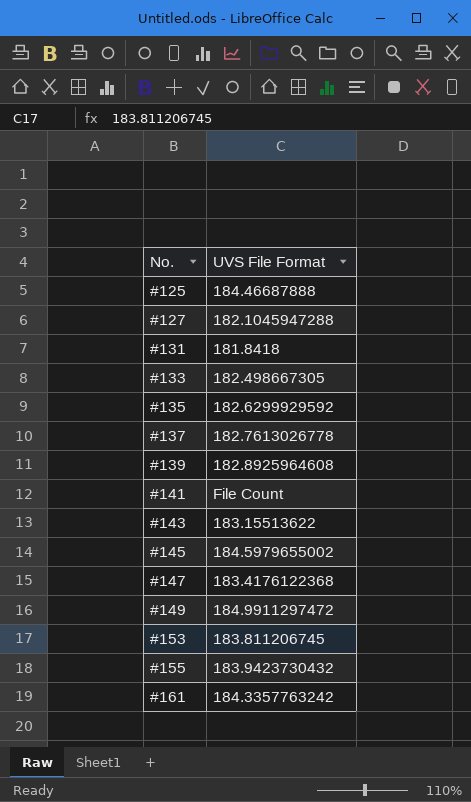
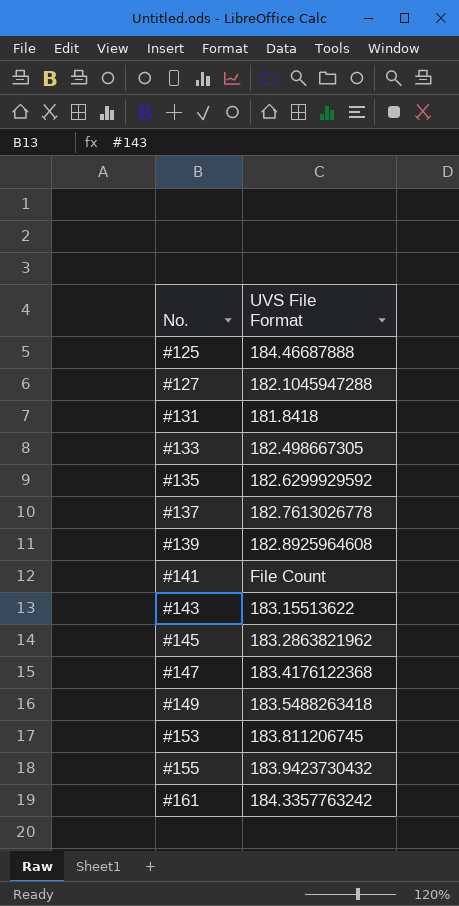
#145 | UVS File Format: 184.5979655002 -> 183.2863821962
#149 | UVS File Format: 184.9911297472 -> 183.5488263418

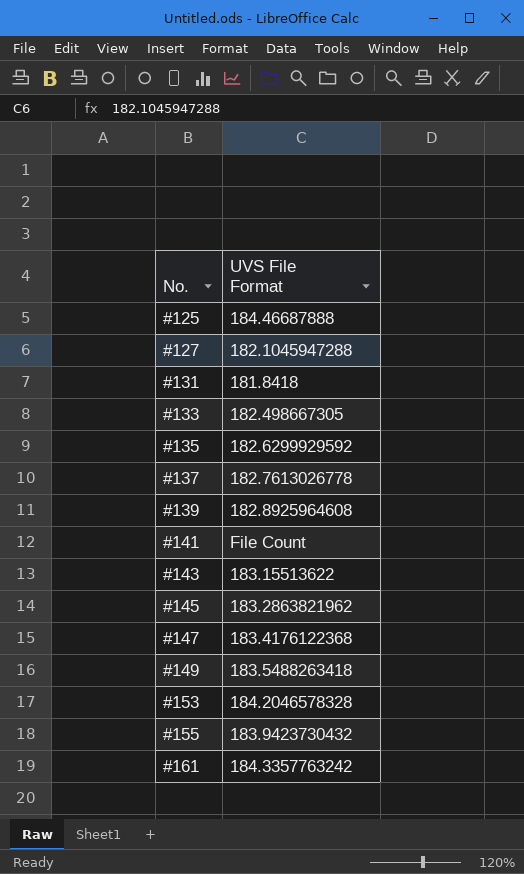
#153 | UVS File Format: 183.811206745 -> 184.2046578328

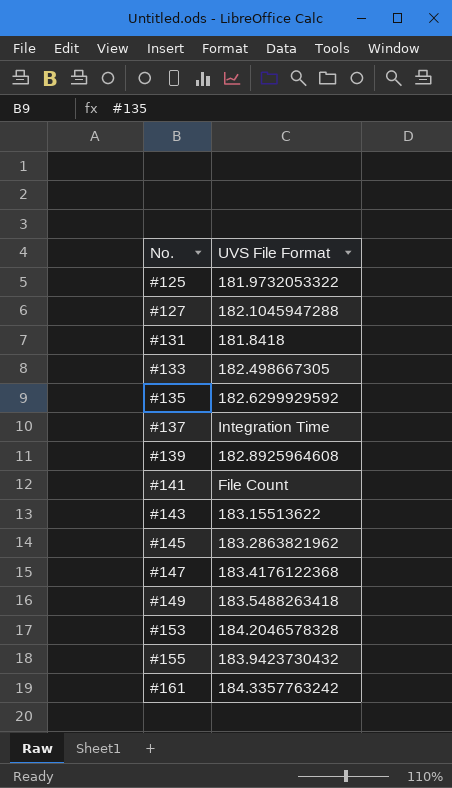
#125 | UVS File Format: 184.46687888 -> 181.9732053322
#137 | UVS File Format: 182.7613026778 -> Integration Time

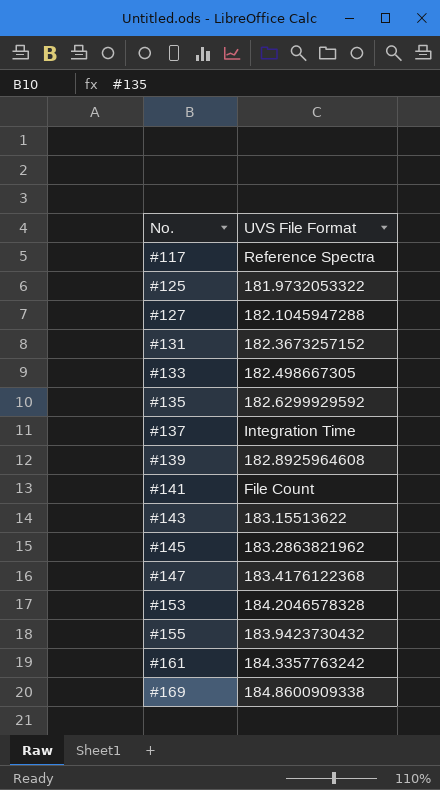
row #149: 183.5488263418 -> none
row #117: none -> Reference Spectra
#131 | UVS File Format: 181.8418 -> 182.3673257152
row #169: none -> 184.8600909338

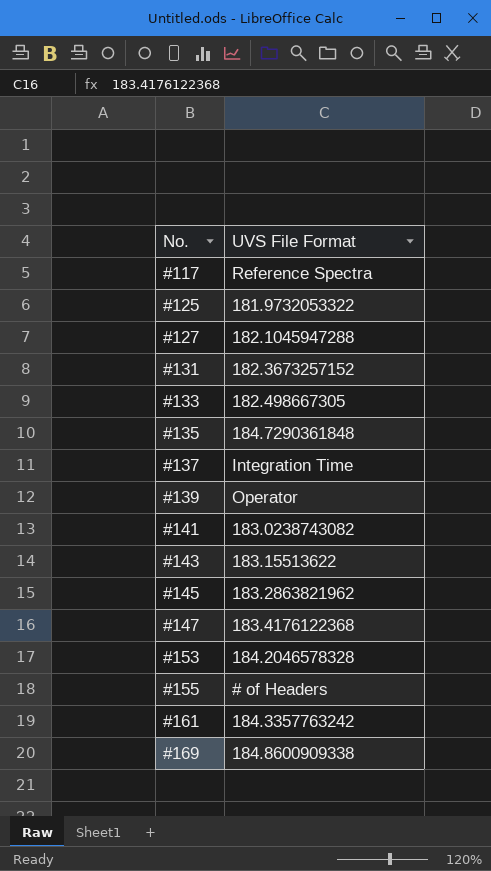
#135 | UVS File Format: 182.6299929592 -> 184.7290361848
#139 | UVS File Format: 182.8925964608 -> Operator
#141 | UVS File Format: File Count -> 183.0238743082
#155 | UVS File Format: 183.9423730432 -> # of Headers

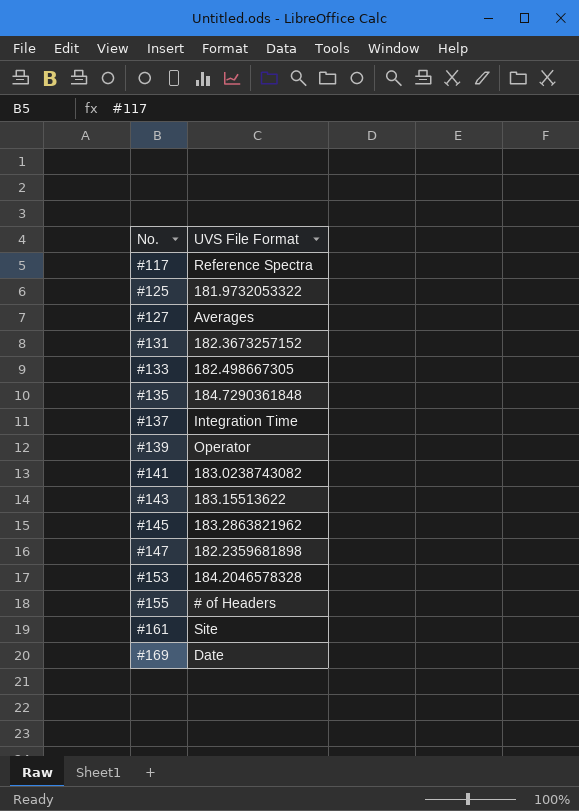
#127 | UVS File Format: 182.1045947288 -> Averages
#147 | UVS File Format: 183.4176122368 -> 182.2359681898
#161 | UVS File Format: 184.3357763242 -> Site
#169 | UVS File Format: 184.8600909338 -> Date

